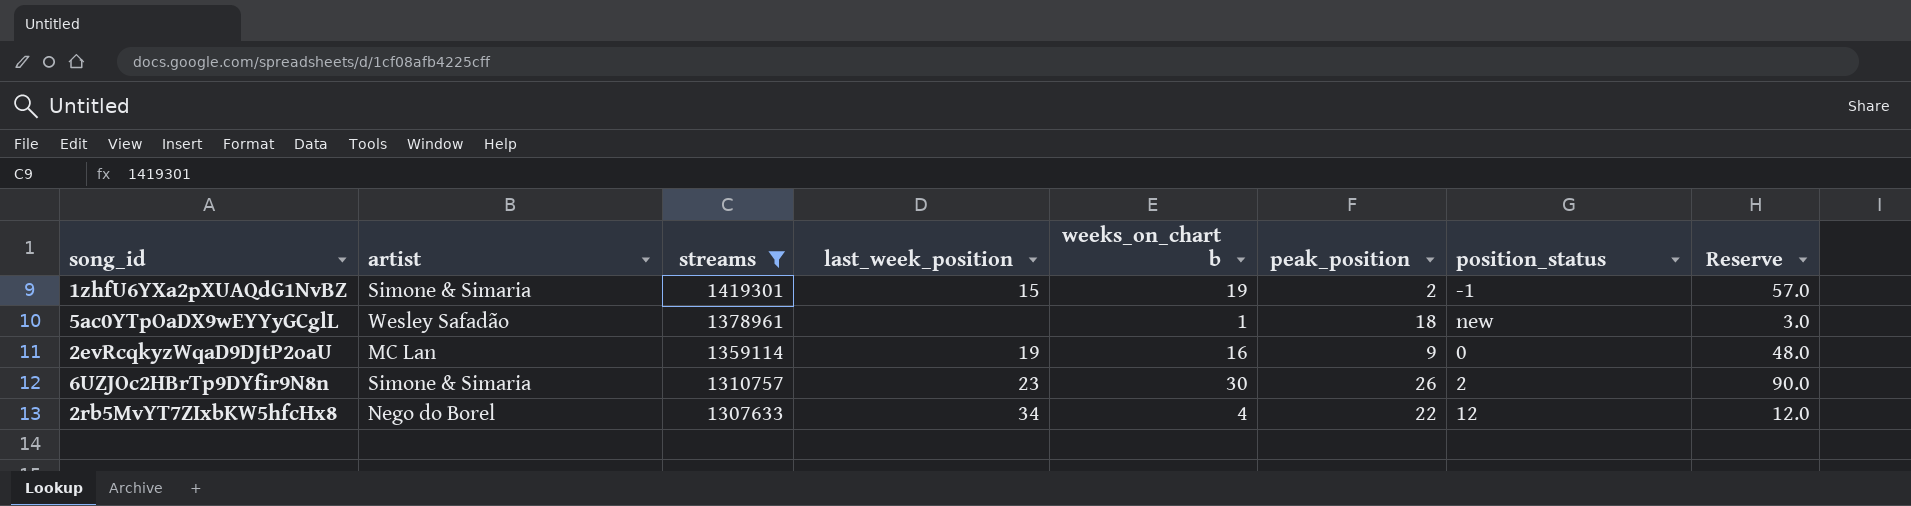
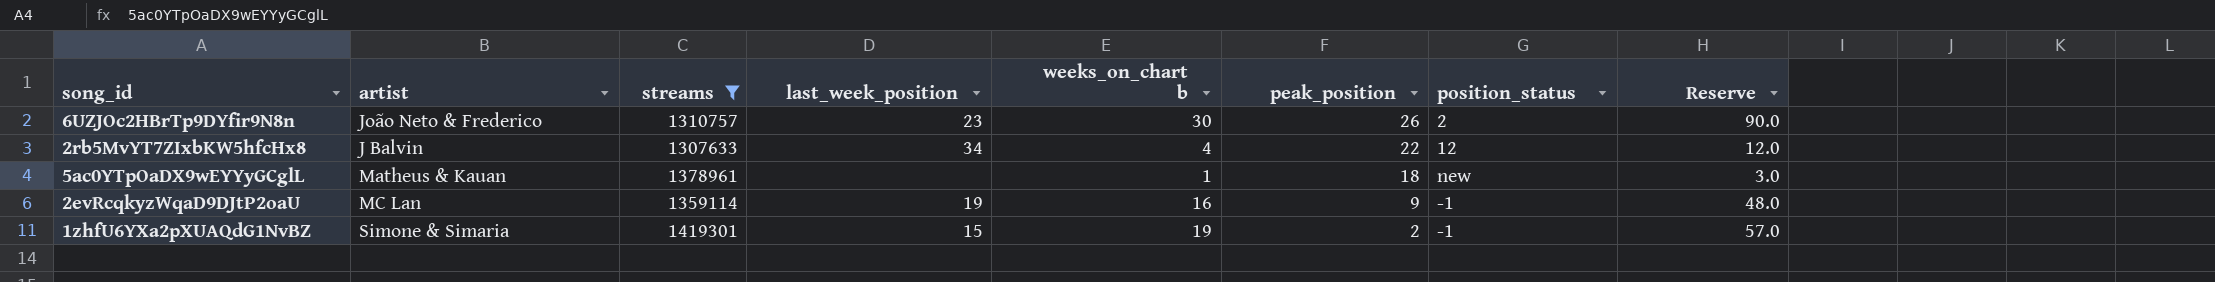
row order: streams descending -> peak_position descending
6UZJOc2HBrTp9DYfir9N8n | artist: Simone & Simaria -> João Neto & Frederico
2rb5MvYT7ZIxbKW5hfcHx8 | artist: Nego do Borel -> J Balvin
5ac0YTpOaDX9wEYYyGCglL | artist: Wesley Safadão -> Matheus & Kauan
2evRcqkyzWqaD9DJtP2oaU | position_status: 0 -> -1

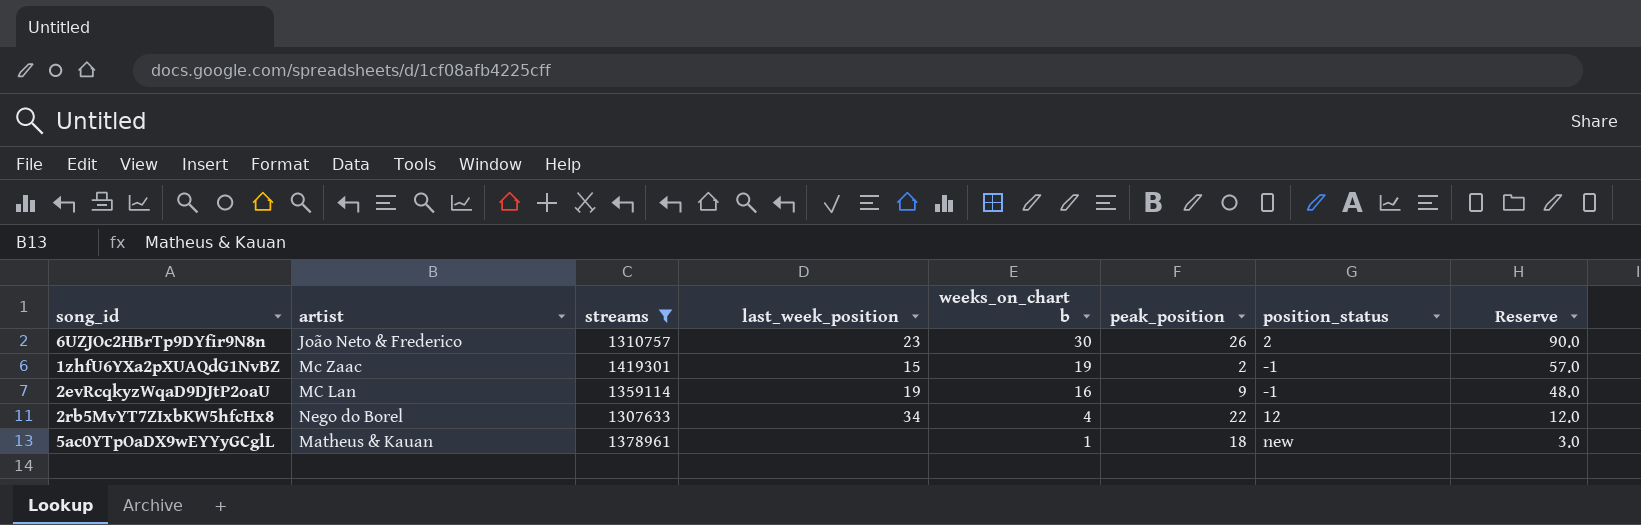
row order: peak_position descending -> weeks_on_chart b descending
1zhfU6YXa2pXUAQdG1NvBZ | artist: Simone & Simaria -> Mc Zaac
2rb5MvYT7ZIxbKW5hfcHx8 | artist: J Balvin -> Nego do Borel

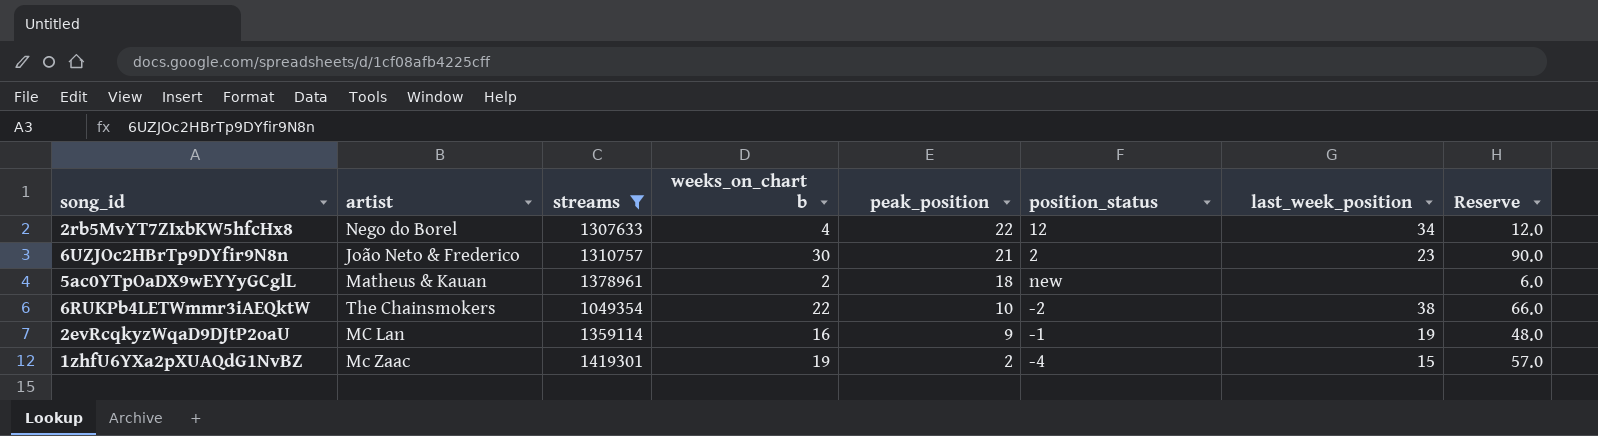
row order: weeks_on_chart b descending -> peak_position descending
column last_week_position | position: 4 -> 7
6UZJOc2HBrTp9DYfir9N8n | peak_position: 26 -> 21
5ac0YTpOaDX9wEYYyGCglL | weeks_on_chart b: 1 -> 2
5ac0YTpOaDX9wEYYyGCglL | Reserve: 3.0 -> 6.0
row 6RUKPb4LETWmmr3iAEQktW: none -> The Chainsmokers | 1049354 | 22 | 10 | -2 | 38 | 66.0
1zhfU6YXa2pXUAQdG1NvBZ | position_status: -1 -> -4

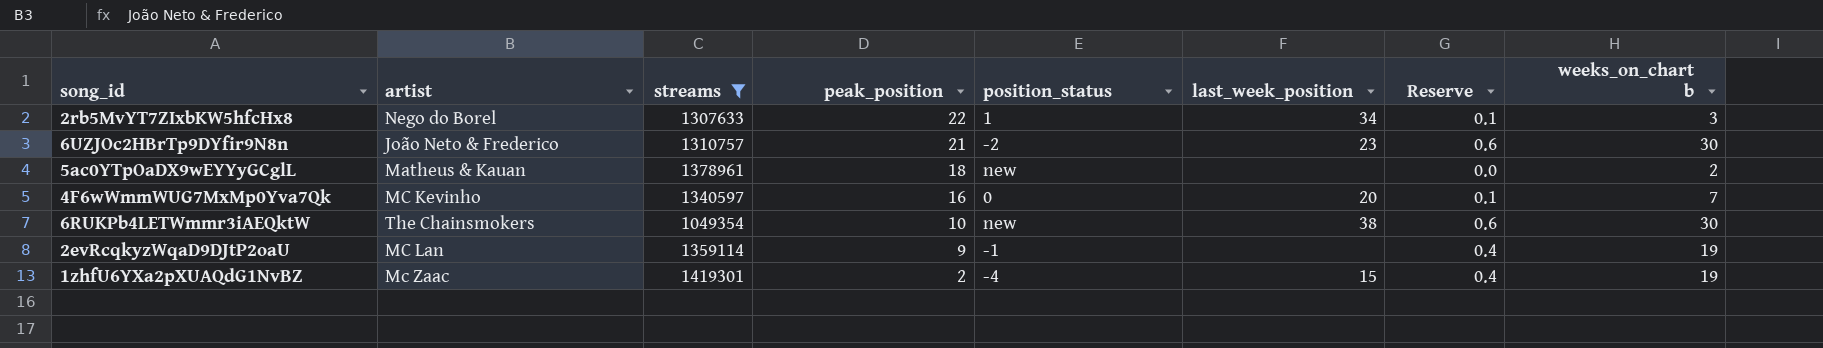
column Reserve | formula: [weeks_on_chart b] * 3 -> [weeks_on_chart b] * 0.02
column weeks_on_chart b | position: 4 -> 8
2rb5MvYT7ZIxbKW5hfcHx8 | position_status: 12 -> 1
2rb5MvYT7ZIxbKW5hfcHx8 | weeks_on_chart b: 4 -> 3
6UZJOc2HBrTp9DYfir9N8n | position_status: 2 -> -2
row 4F6wWmmWUG7MxMp0Yva7Qk: none -> MC Kevinho | 1340597 | 16 | 0 | 20 | 0.1 | 7
6RUKPb4LETWmmr3iAEQktW | position_status: -2 -> new
6RUKPb4LETWmmr3iAEQktW | weeks_on_chart b: 22 -> 30
2evRcqkyzWqaD9DJtP2oaU | last_week_position: 19 -> none
2evRcqkyzWqaD9DJtP2oaU | weeks_on_chart b: 16 -> 19

